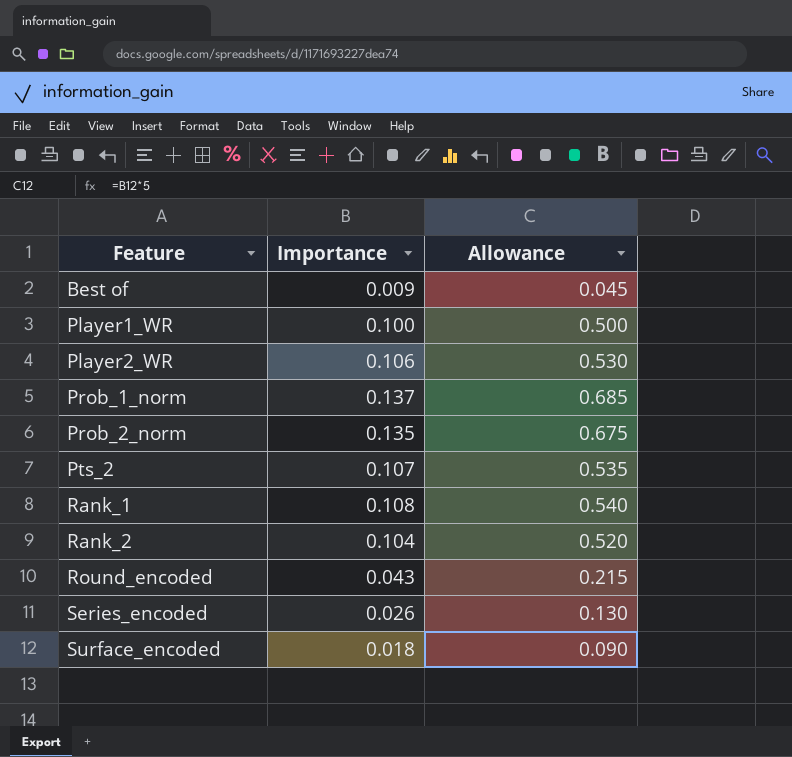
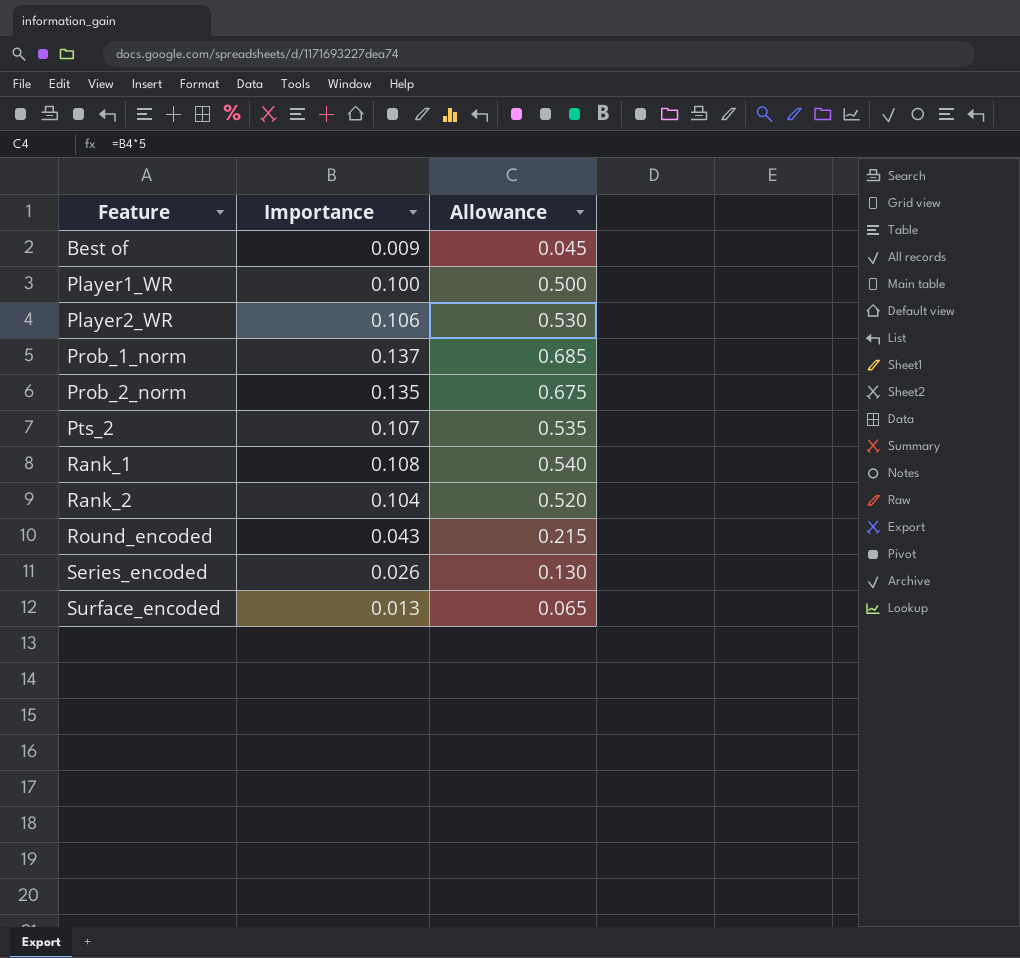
Surface_encoded | Importance: 0.018 -> 0.013
Surface_encoded | Allowance: 0.090 -> 0.065

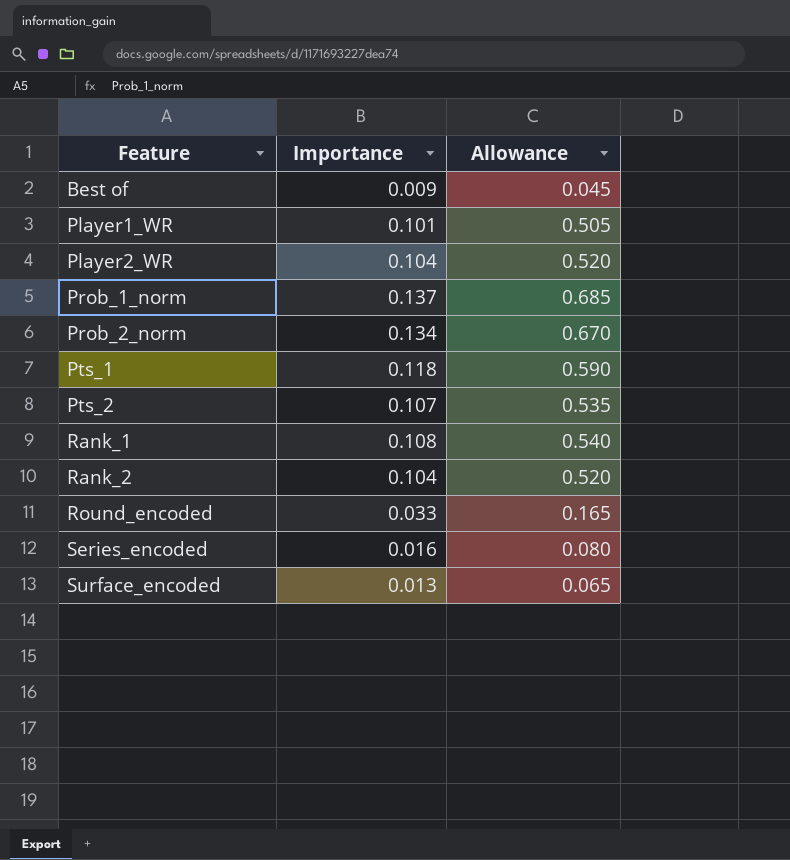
Player1_WR | Importance: 0.100 -> 0.101
Player1_WR | Allowance: 0.500 -> 0.505
Player2_WR | Importance: 0.106 -> 0.104
Player2_WR | Allowance: 0.530 -> 0.520
Prob_2_norm | Importance: 0.135 -> 0.134
Prob_2_norm | Allowance: 0.675 -> 0.670
row Pts_1: none -> 0.118 | 0.590
Round_encoded | Importance: 0.043 -> 0.033
Round_encoded | Allowance: 0.215 -> 0.165
Series_encoded | Importance: 0.026 -> 0.016
Series_encoded | Allowance: 0.130 -> 0.080

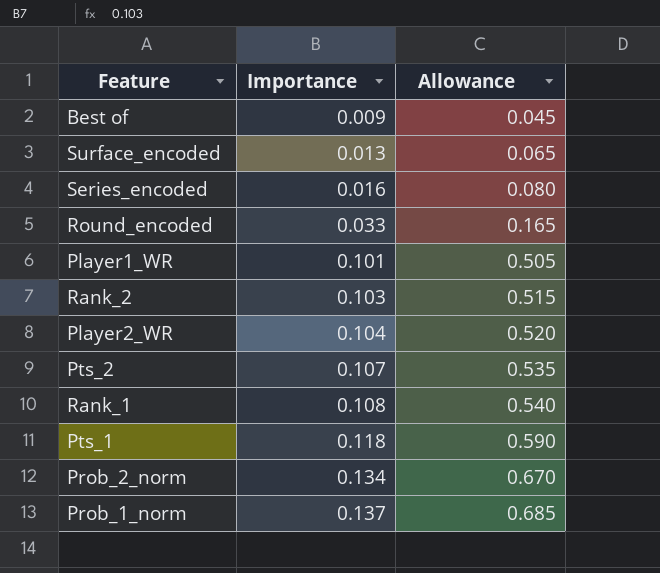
row order: Feature ascending -> Importance ascending
Rank_2 | Importance: 0.104 -> 0.103
Rank_2 | Allowance: 0.520 -> 0.515

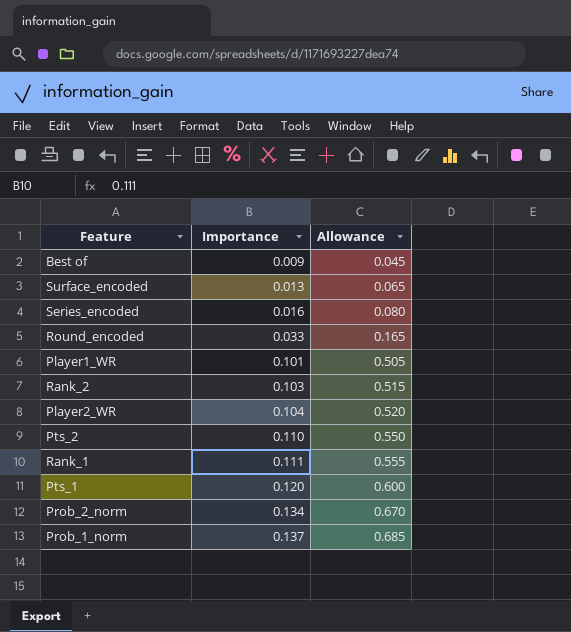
Pts_2 | Importance: 0.107 -> 0.110
Pts_2 | Allowance: 0.535 -> 0.550
Rank_1 | Importance: 0.108 -> 0.111
Rank_1 | Allowance: 0.540 -> 0.555
Pts_1 | Importance: 0.118 -> 0.120
Pts_1 | Allowance: 0.590 -> 0.600

